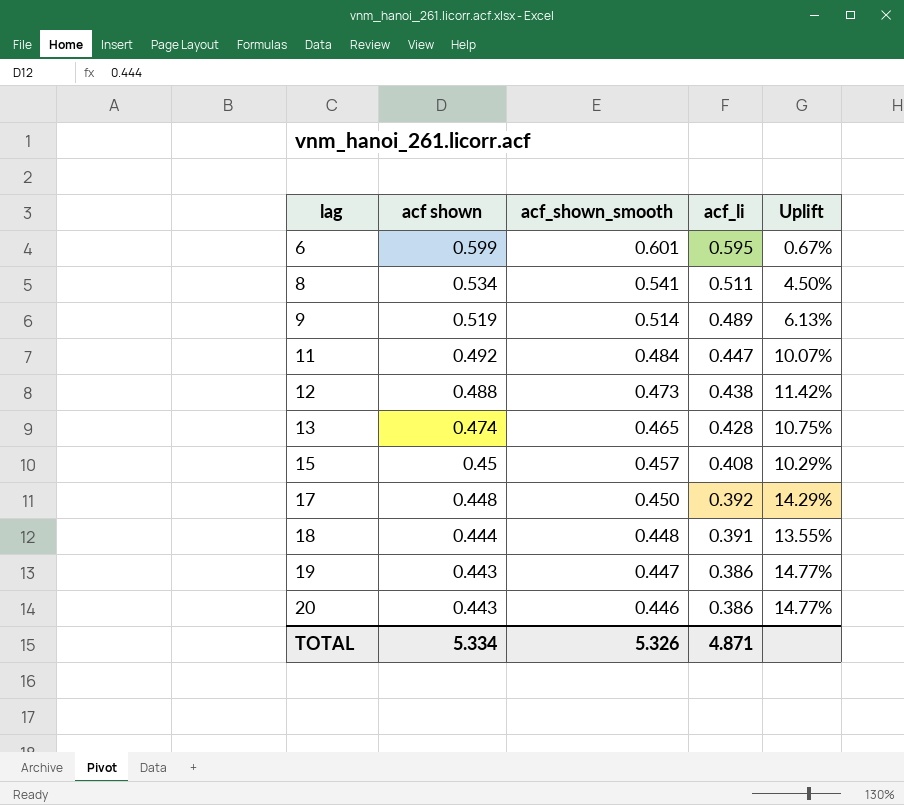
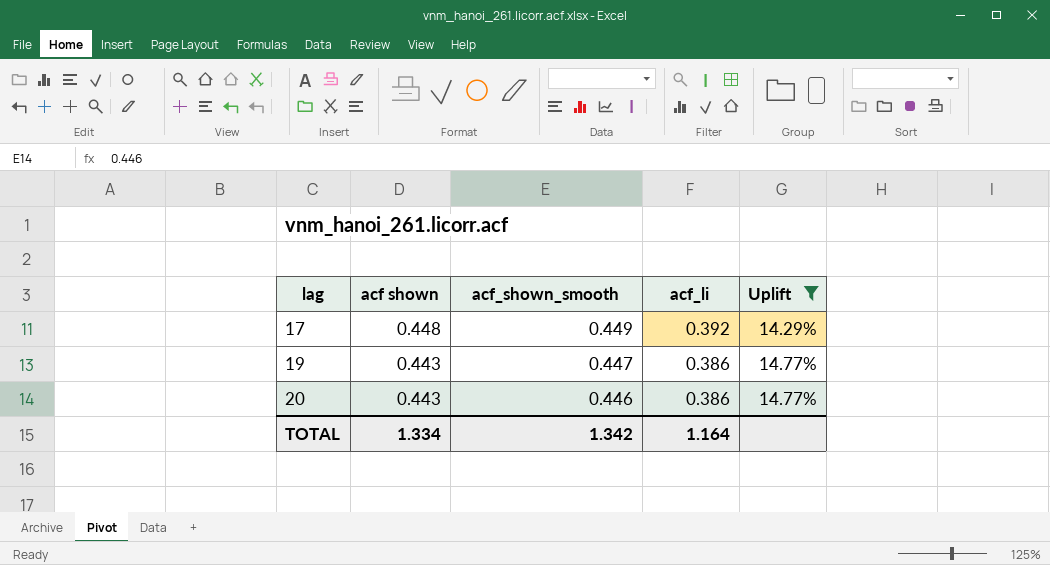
filter: none -> Uplift >= 14.29%
17 | acf_shown_smooth: 0.450 -> 0.449
TOTAL | acf shown: 5.334 -> 1.334
TOTAL | acf_shown_smooth: 5.326 -> 1.342
TOTAL | acf_li: 4.871 -> 1.164

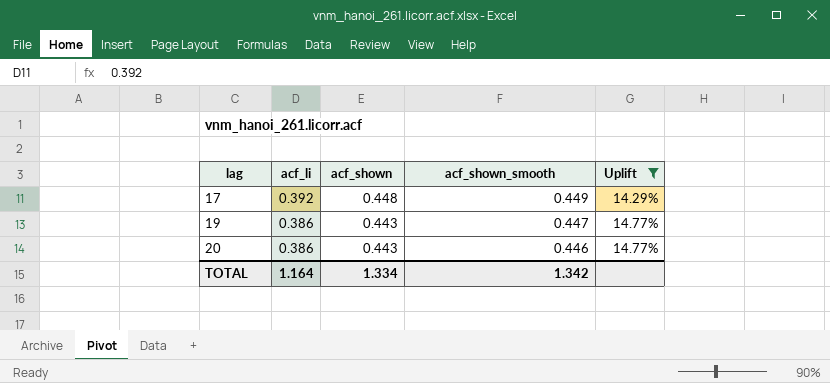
column acf_li | position: 4 -> 2
column name: acf shown -> acf_shown

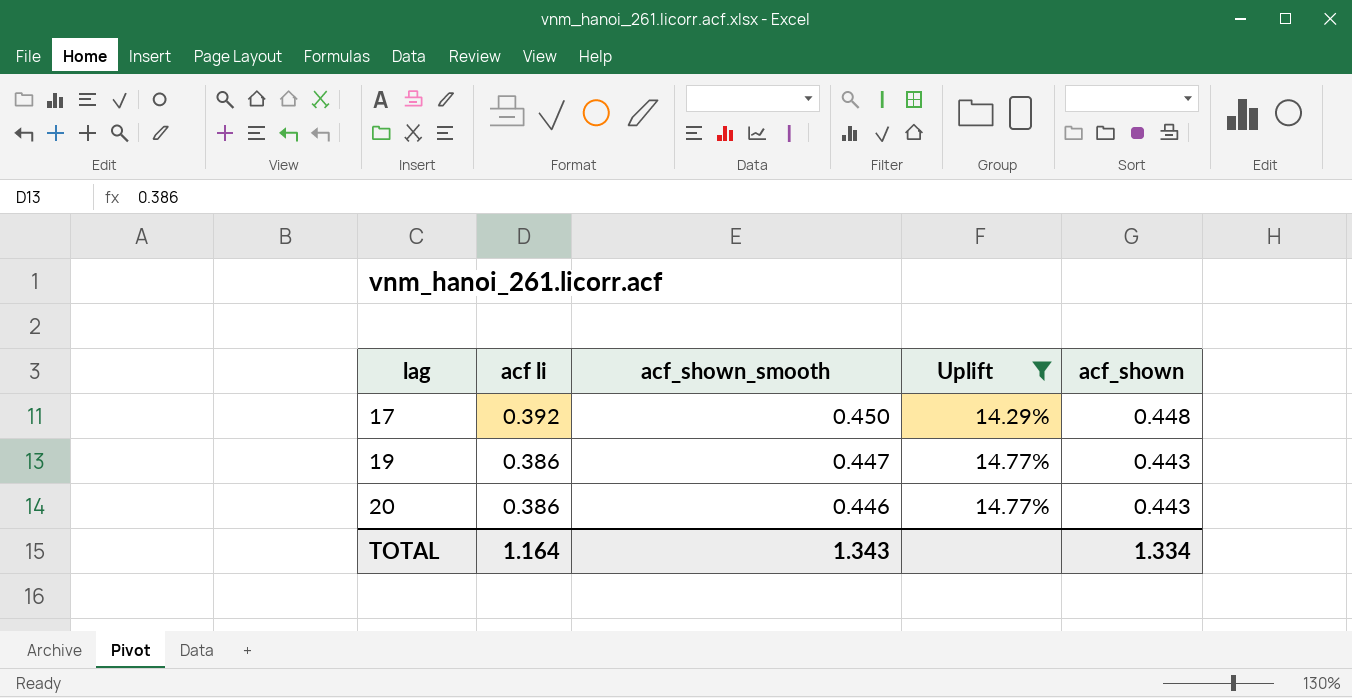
column name: acf_li -> acf li
column acf_shown | position: 3 -> 5
17 | acf_shown_smooth: 0.449 -> 0.450
TOTAL | acf_shown_smooth: 1.342 -> 1.343

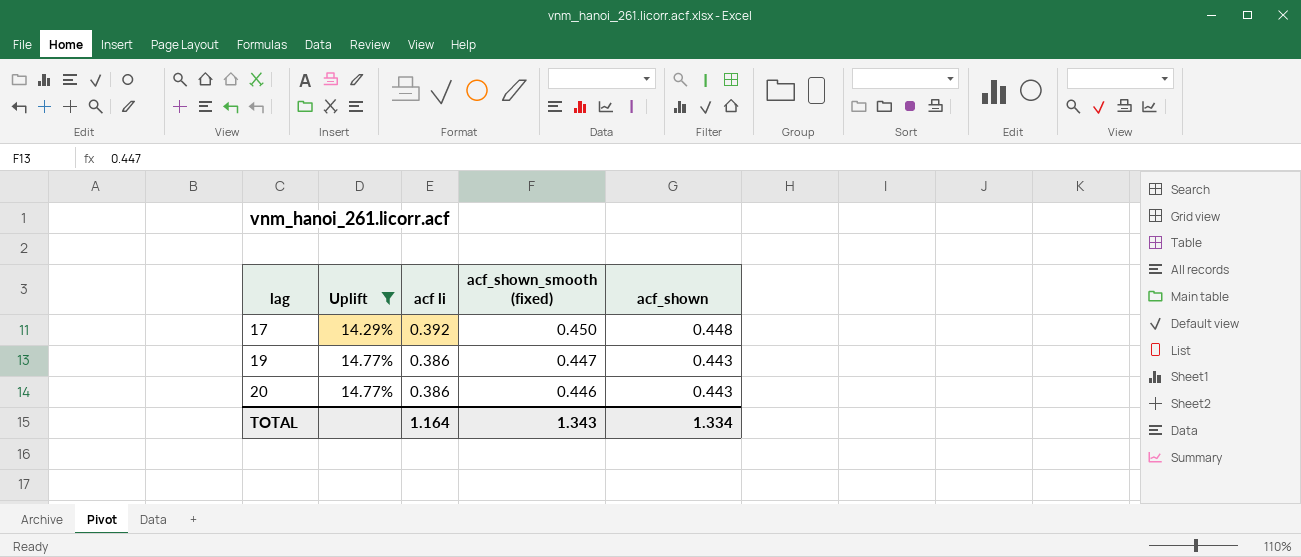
column Uplift | position: 4 -> 2
column name: acf_shown_smooth -> acf_shown_smooth (fixed)

